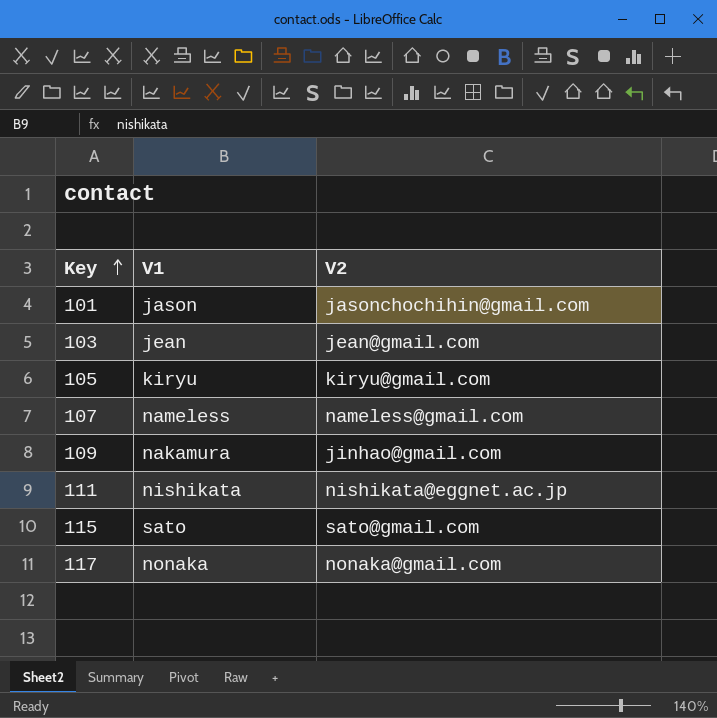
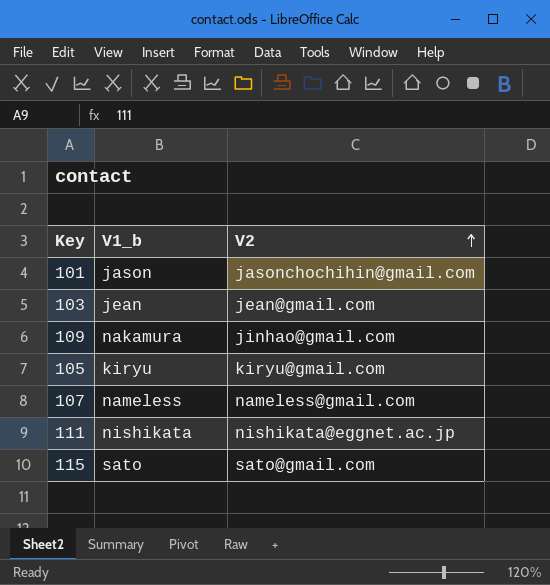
row order: Key ascending -> V2 ascending
column name: V1 -> V1_b
row 117: nonaka | nonaka@gmail.com -> none

